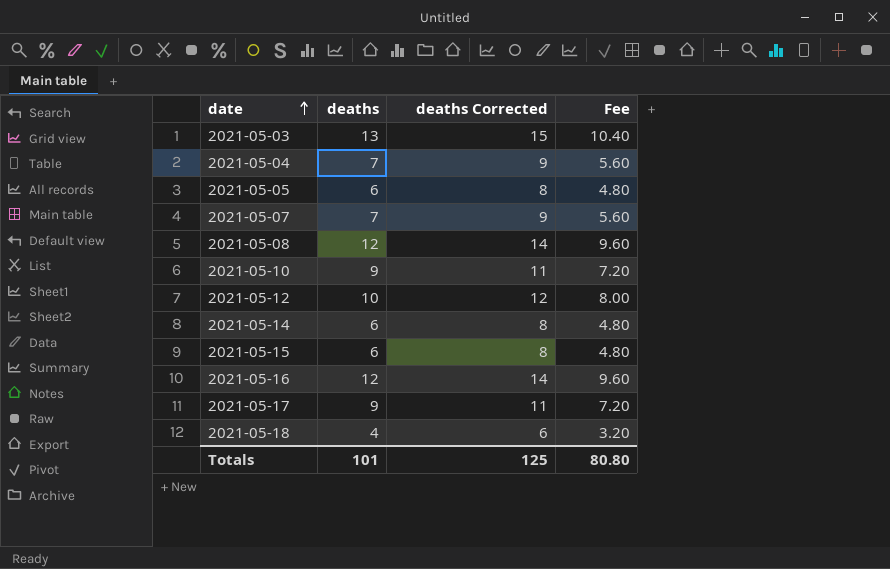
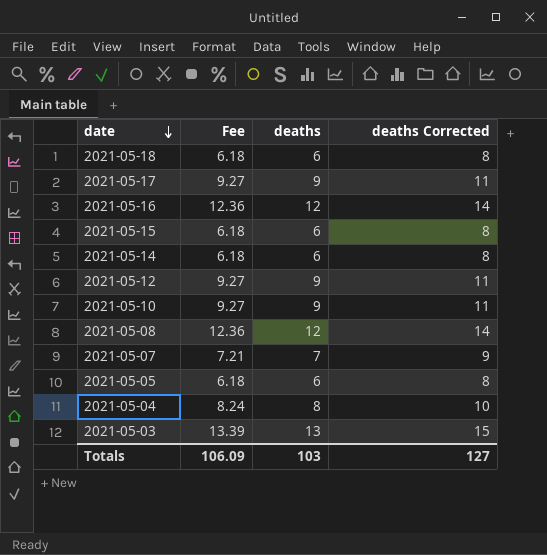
row order: date ascending -> date descending
column Fee | formula: [deaths] * 0.8 -> [deaths] * 1.03
column Fee | position: 4 -> 2
2021-05-18 | deaths: 4 -> 6
2021-05-18 | deaths Corrected: 6 -> 8
2021-05-12 | deaths: 10 -> 9
2021-05-12 | deaths Corrected: 12 -> 11
2021-05-04 | deaths: 7 -> 8
2021-05-04 | deaths Corrected: 9 -> 10
Totals | Fee: 80.80 -> 106.09
Totals | deaths: 101 -> 103
Totals | deaths Corrected: 125 -> 127

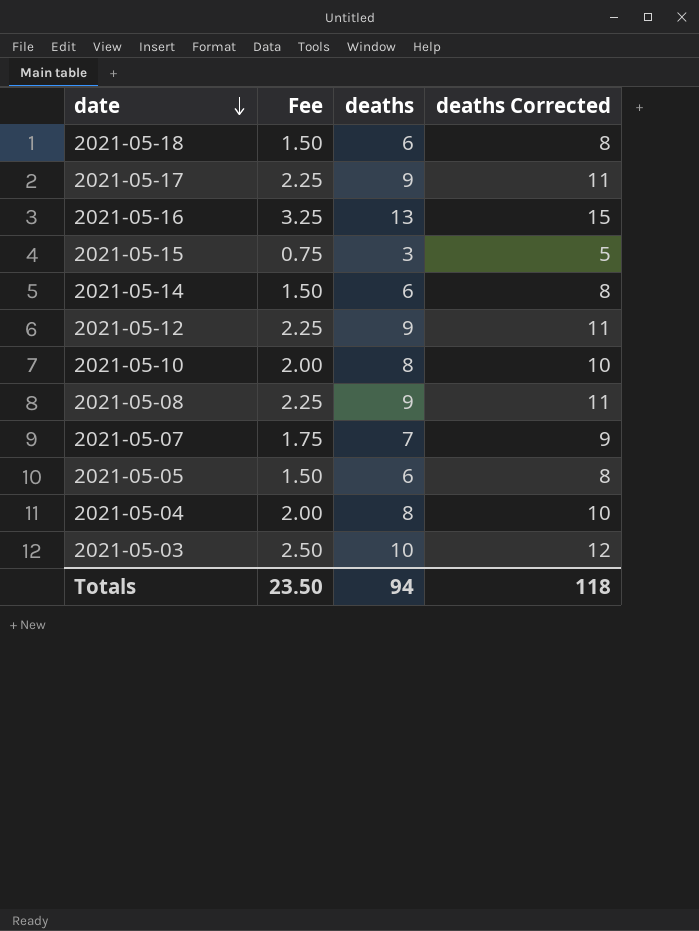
column Fee | formula: [deaths] * 1.03 -> [deaths] * 0.25
2021-05-16 | deaths: 12 -> 13
2021-05-16 | deaths Corrected: 14 -> 15
2021-05-15 | deaths: 6 -> 3
2021-05-15 | deaths Corrected: 8 -> 5
2021-05-10 | deaths: 9 -> 8
2021-05-10 | deaths Corrected: 11 -> 10
2021-05-08 | deaths: 12 -> 9
2021-05-08 | deaths Corrected: 14 -> 11
2021-05-03 | deaths: 13 -> 10
2021-05-03 | deaths Corrected: 15 -> 12
Totals | Fee: 106.09 -> 23.50
Totals | deaths: 103 -> 94
Totals | deaths Corrected: 127 -> 118

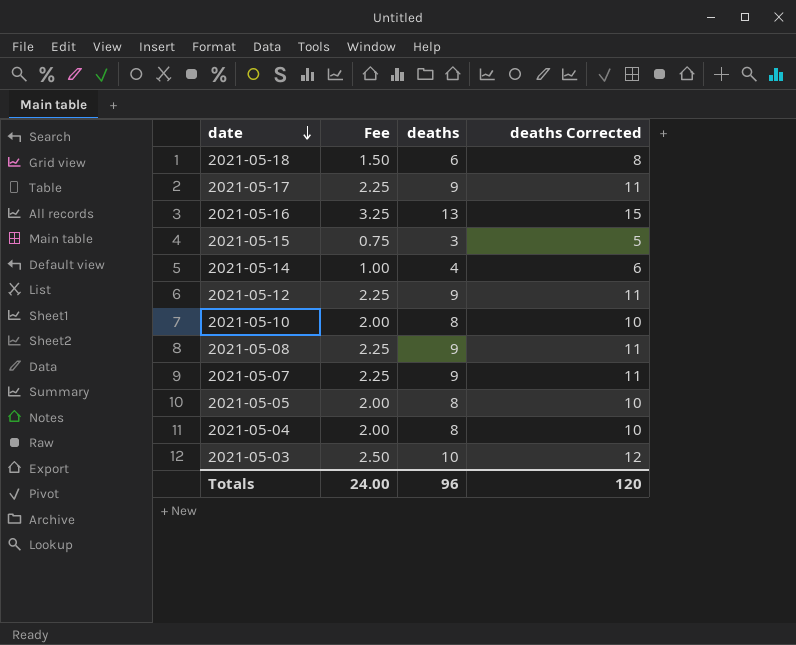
2021-05-14 | Fee: 1.50 -> 1.00
2021-05-14 | deaths: 6 -> 4
2021-05-14 | deaths Corrected: 8 -> 6
2021-05-07 | Fee: 1.75 -> 2.25
2021-05-07 | deaths: 7 -> 9
2021-05-07 | deaths Corrected: 9 -> 11
2021-05-05 | Fee: 1.50 -> 2.00
2021-05-05 | deaths: 6 -> 8
2021-05-05 | deaths Corrected: 8 -> 10
Totals | Fee: 23.50 -> 24.00
Totals | deaths: 94 -> 96
Totals | deaths Corrected: 118 -> 120

